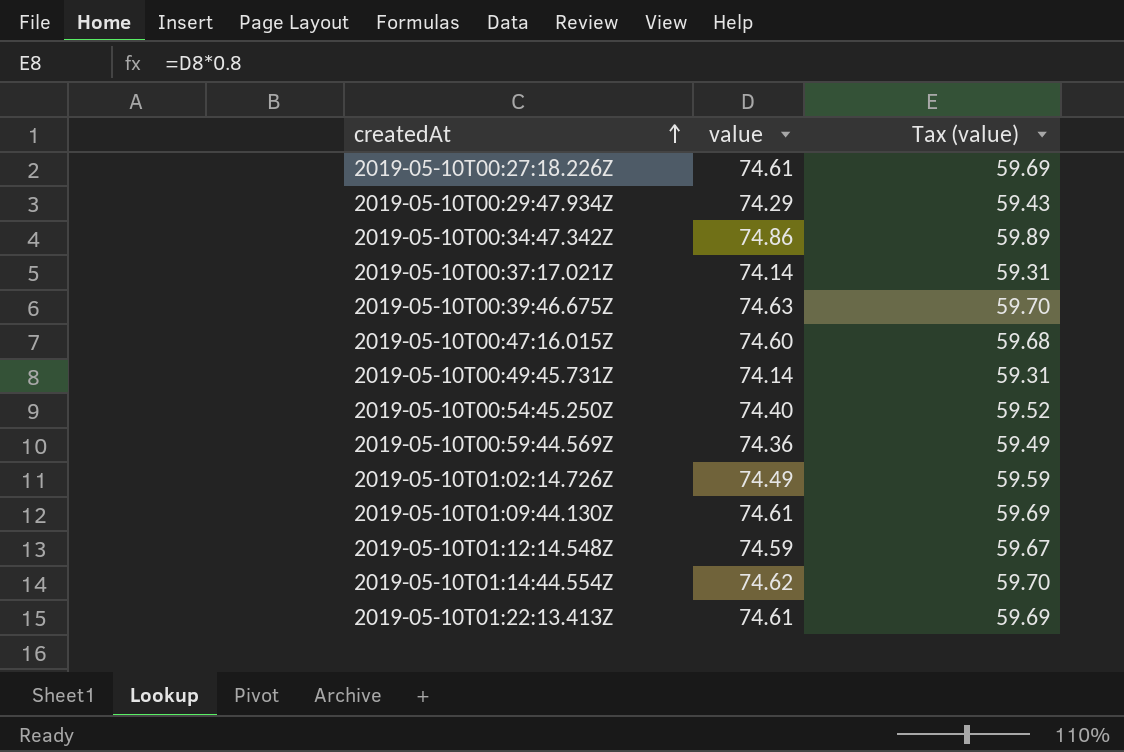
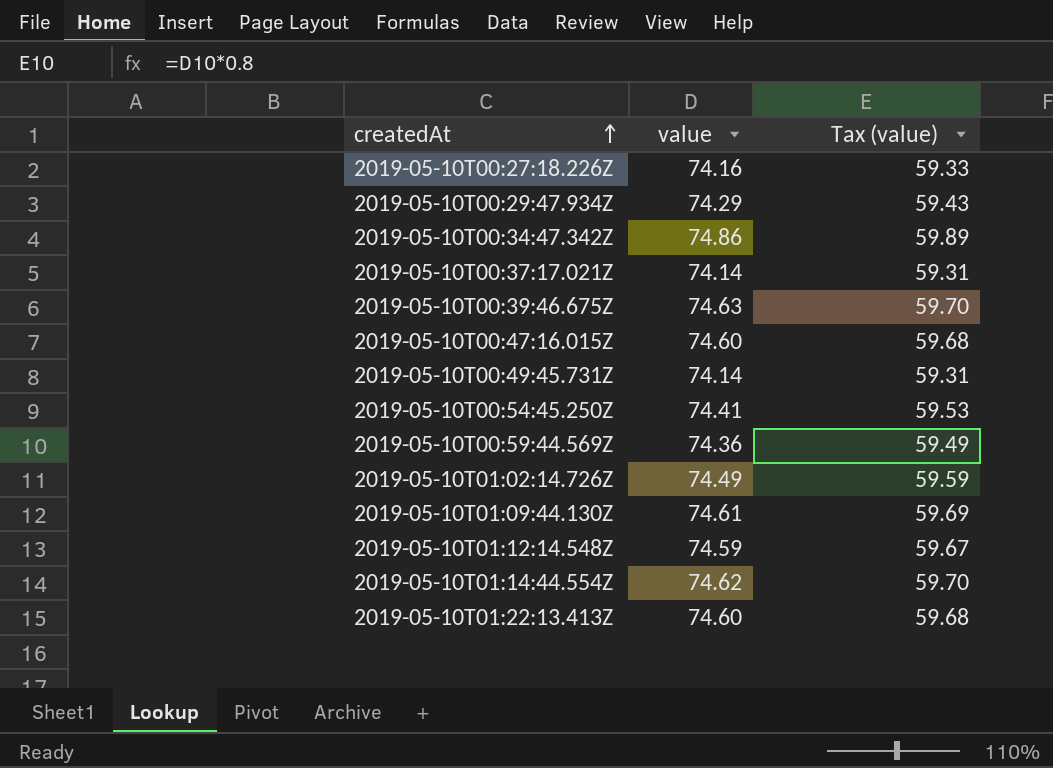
2019-05-10T00:27:18.226Z | value: 74.61 -> 74.16
2019-05-10T00:27:18.226Z | Tax (value): 59.69 -> 59.33
2019-05-10T00:54:45.250Z | value: 74.40 -> 74.41
2019-05-10T00:54:45.250Z | Tax (value): 59.52 -> 59.53
2019-05-10T01:22:13.413Z | value: 74.61 -> 74.60
2019-05-10T01:22:13.413Z | Tax (value): 59.69 -> 59.68

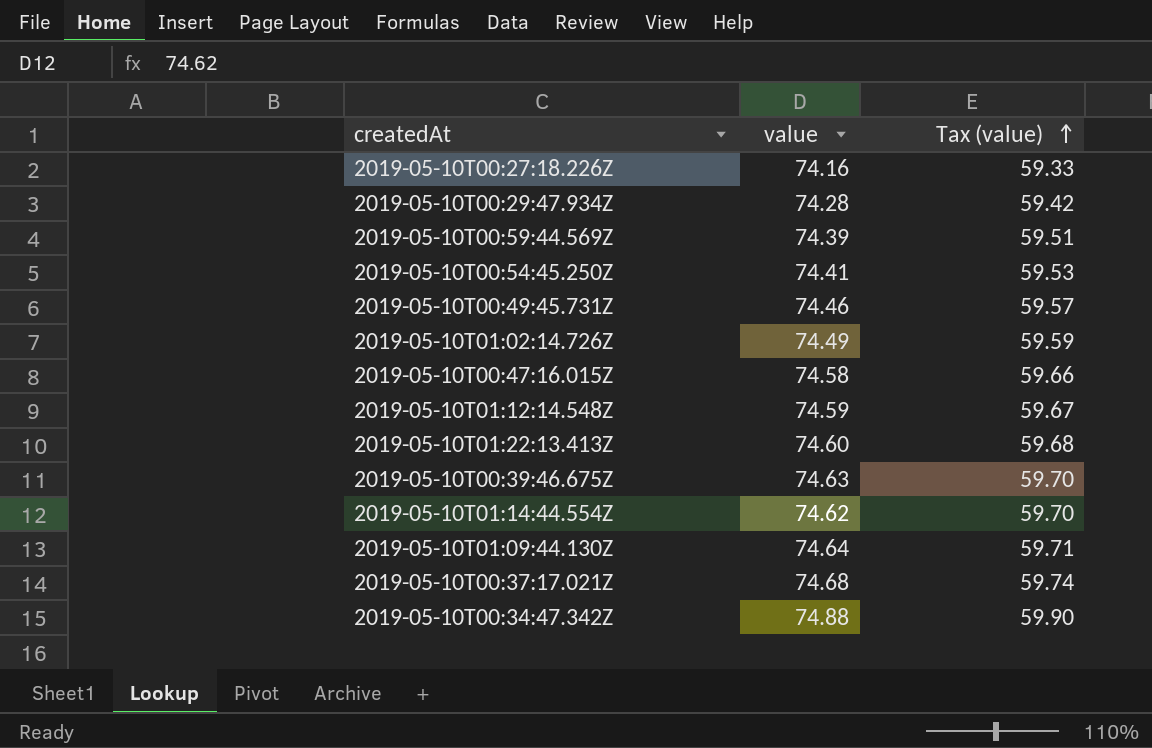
row order: createdAt ascending -> Tax (value) ascending
2019-05-10T00:29:47.934Z | value: 74.29 -> 74.28
2019-05-10T00:29:47.934Z | Tax (value): 59.43 -> 59.42
2019-05-10T00:59:44.569Z | value: 74.36 -> 74.39
2019-05-10T00:59:44.569Z | Tax (value): 59.49 -> 59.51
2019-05-10T00:49:45.731Z | value: 74.14 -> 74.46
2019-05-10T00:49:45.731Z | Tax (value): 59.31 -> 59.57
2019-05-10T00:47:16.015Z | value: 74.60 -> 74.58
2019-05-10T00:47:16.015Z | Tax (value): 59.68 -> 59.66
2019-05-10T01:09:44.130Z | value: 74.61 -> 74.64
2019-05-10T01:09:44.130Z | Tax (value): 59.69 -> 59.71
2019-05-10T00:37:17.021Z | value: 74.14 -> 74.68
2019-05-10T00:37:17.021Z | Tax (value): 59.31 -> 59.74
2019-05-10T00:34:47.342Z | value: 74.86 -> 74.88
2019-05-10T00:34:47.342Z | Tax (value): 59.89 -> 59.90

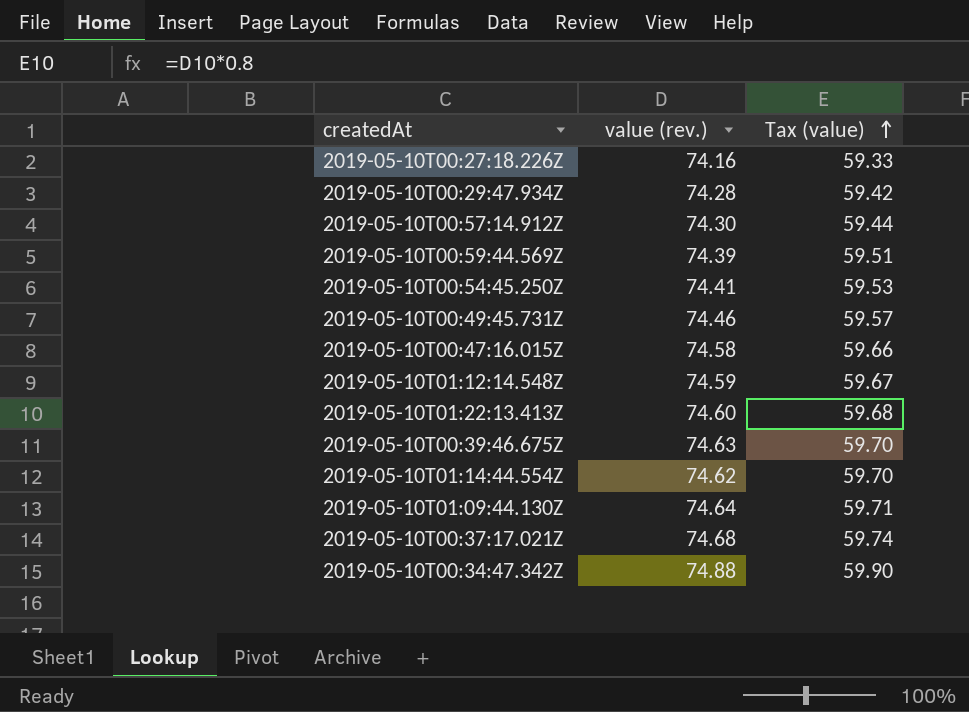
column name: value -> value (rev.)
row 2019-05-10T01:02:14.726Z: 74.49 | 59.59 -> none
row 2019-05-10T00:57:14.912Z: none -> 74.30 | 59.44

